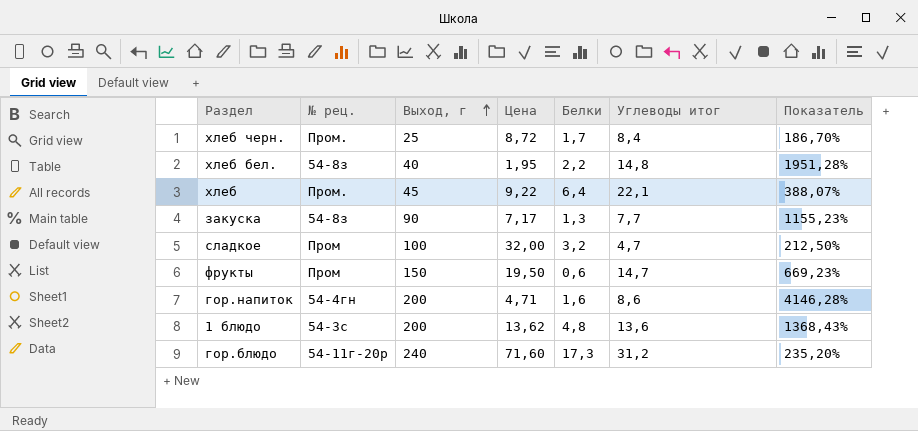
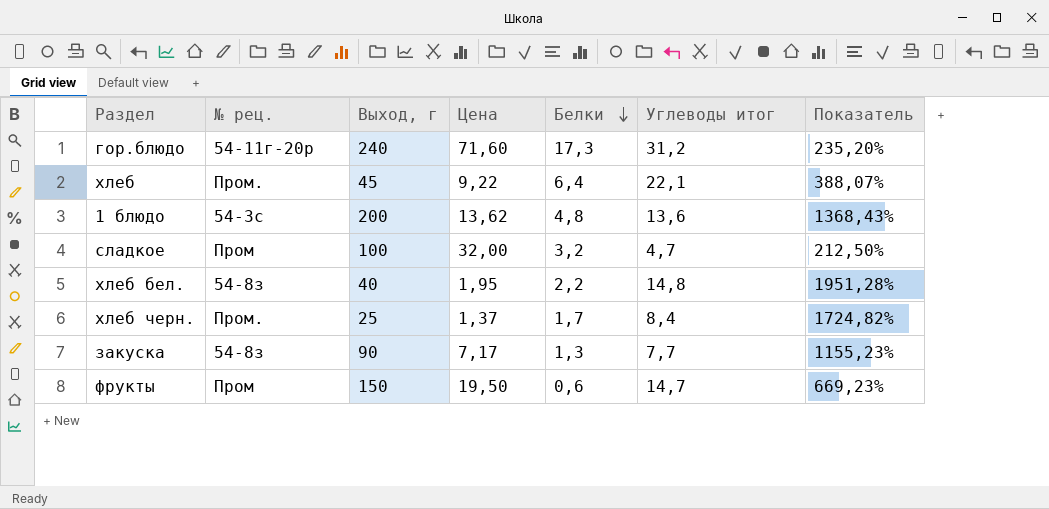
row order: Выход, г ascending -> Белки descending
row гор.напиток: 54-4гн | 200 | 4,71 | 1,6 | 8,6 | 4146,28% -> none
хлеб черн. | Цена: 8,72 -> 1,37
хлеб черн. | Показатель: 186,70% -> 1724,82%

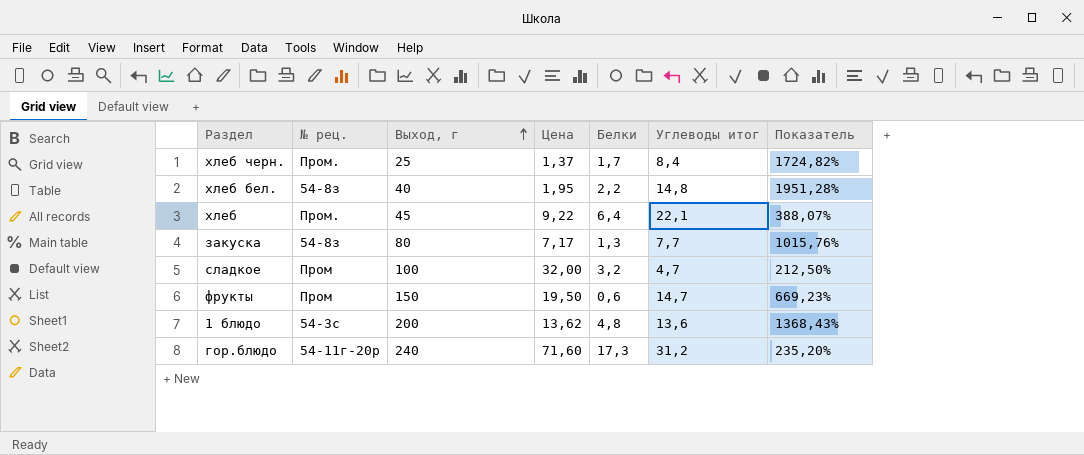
row order: Белки descending -> Выход, г ascending
закуска | Выход, г: 90 -> 80
закуска | Показатель: 1155,23% -> 1015,76%

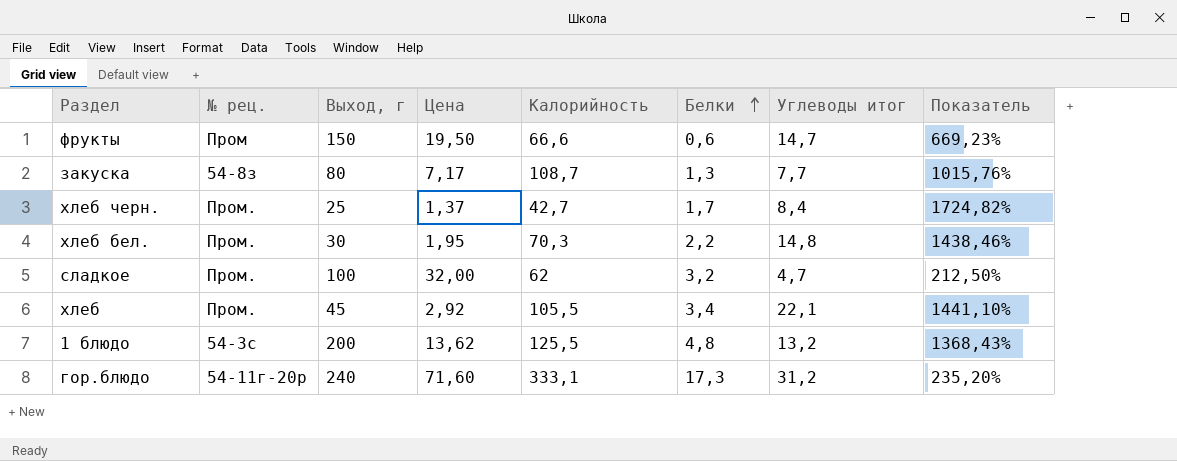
row order: Выход, г ascending -> Белки ascending
column Калорийность | position: none -> 5
хлеб бел. | № рец.: 54-8з -> Пром.
хлеб бел. | Выход, г: 40 -> 30
хлеб бел. | Показатель: 1951,28% -> 1438,46%
сладкое | № рец.: Пром -> Пром.
хлеб | Цена: 9,22 -> 2,92
хлеб | Белки: 6,4 -> 3,4
хлеб | Показатель: 388,07% -> 1441,10%
1 блюдо | Углеводы итог: 13,6 -> 13,2

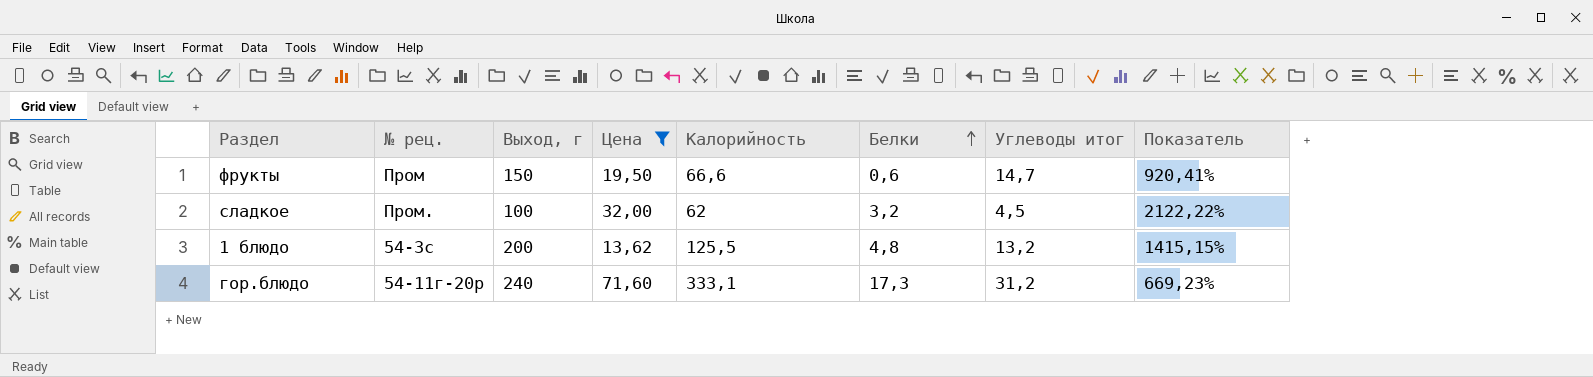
filter: none -> Цена >= 13,62
column Показатель | formula: ([Выход, г] - [Цена]) / [Цена] -> ([Выход, г] - [Углеводы итог]) / [Углеводы итог]
сладкое | Углеводы итог: 4,7 -> 4,5

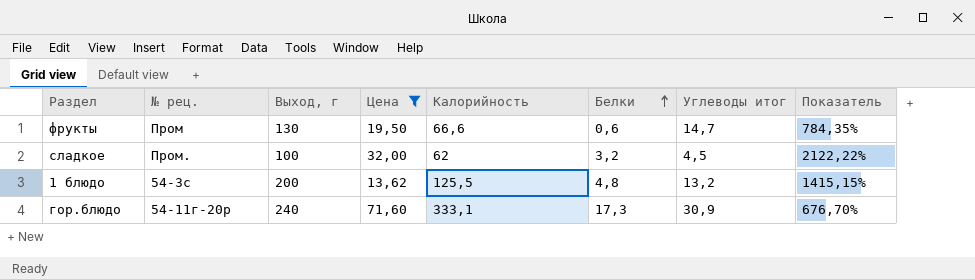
фрукты | Выход, г: 150 -> 130
фрукты | Показатель: 920,41% -> 784,35%
гор.блюдо | Углеводы итог: 31,2 -> 30,9
гор.блюдо | Показатель: 669,23% -> 676,70%

